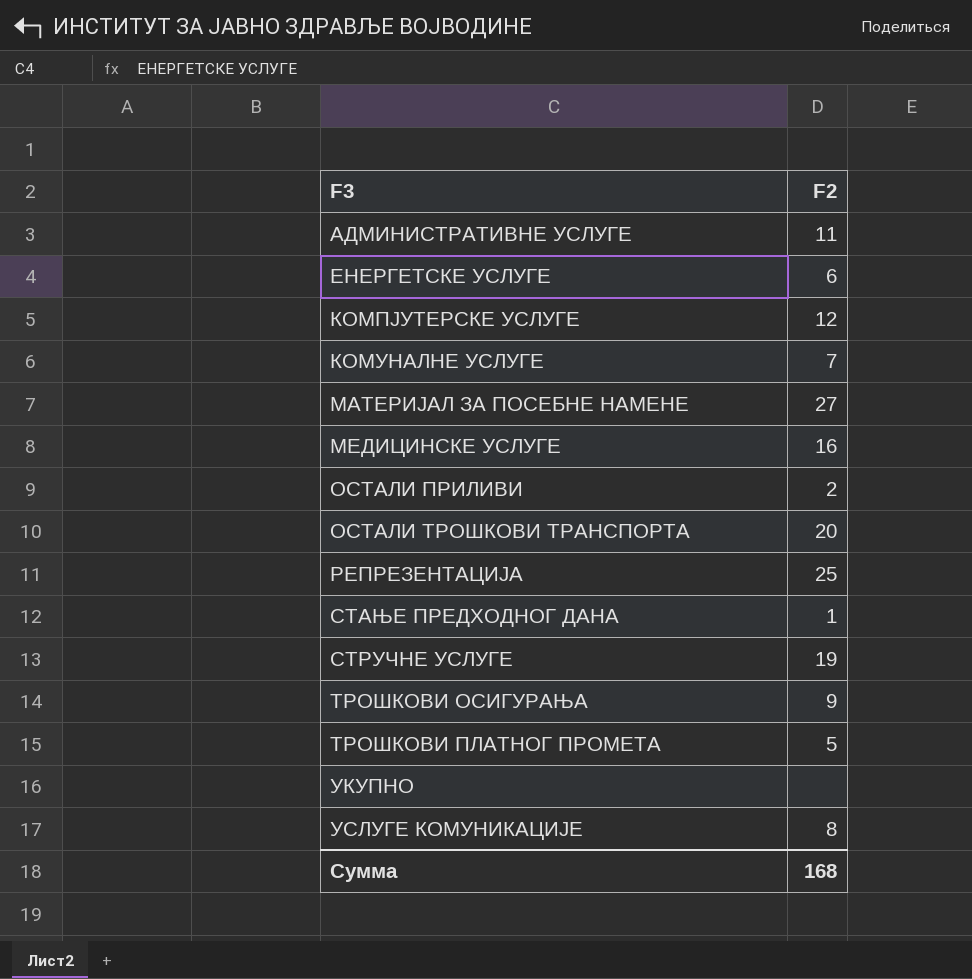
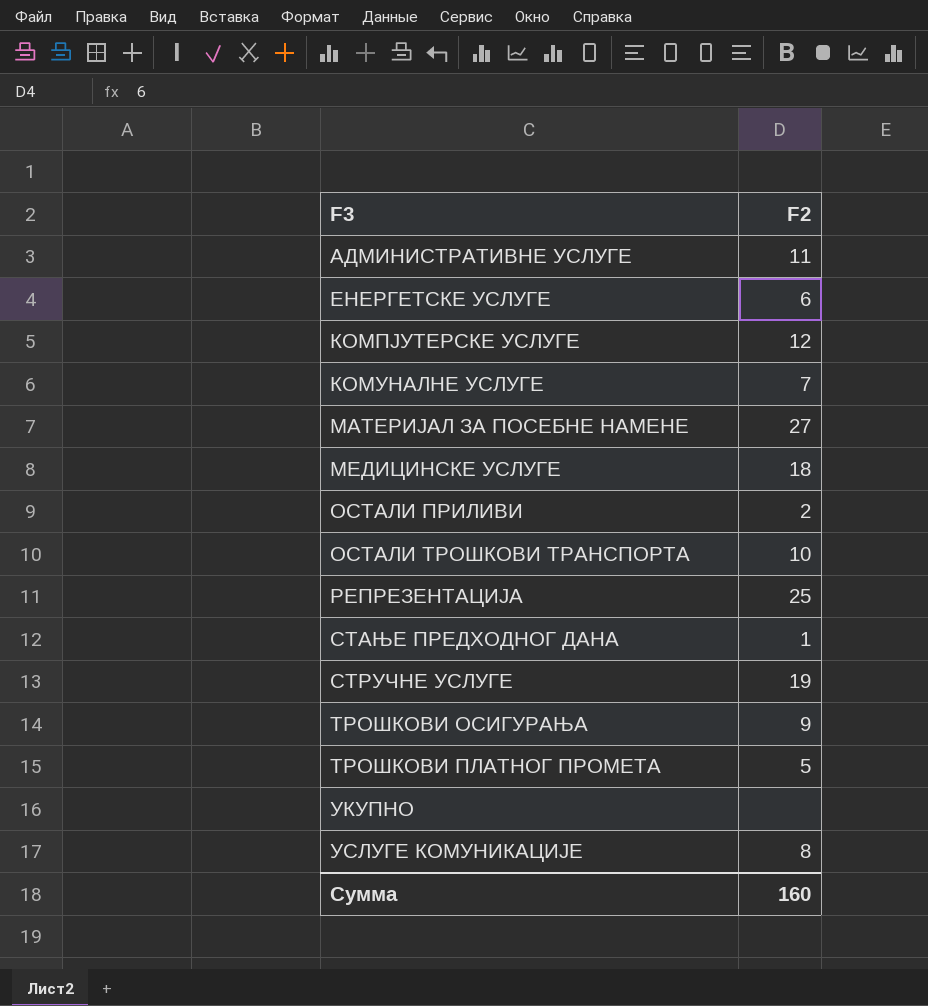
МЕДИЦИНСКЕ УСЛУГЕ | F2: 16 -> 18
ОСТАЛИ ТРОШКОВИ ТРАНСПОРТА | F2: 20 -> 10
Сумма | F2: 168 -> 160

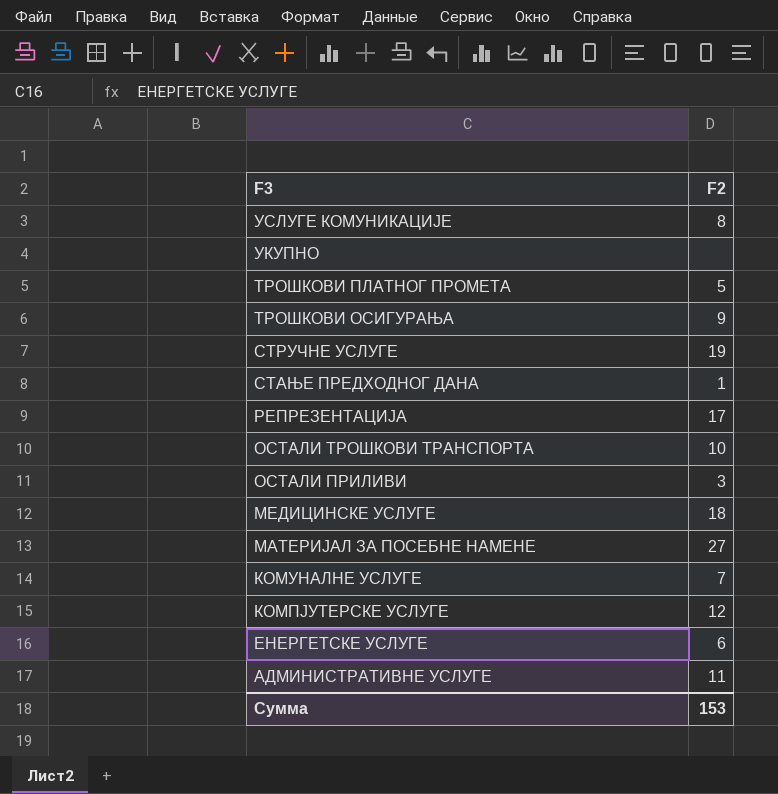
row order: F3 ascending -> F3 descending
РЕПРЕЗЕНТАЦИЈА | F2: 25 -> 17
ОСТАЛИ ПРИЛИВИ | F2: 2 -> 3
Сумма | F2: 160 -> 153

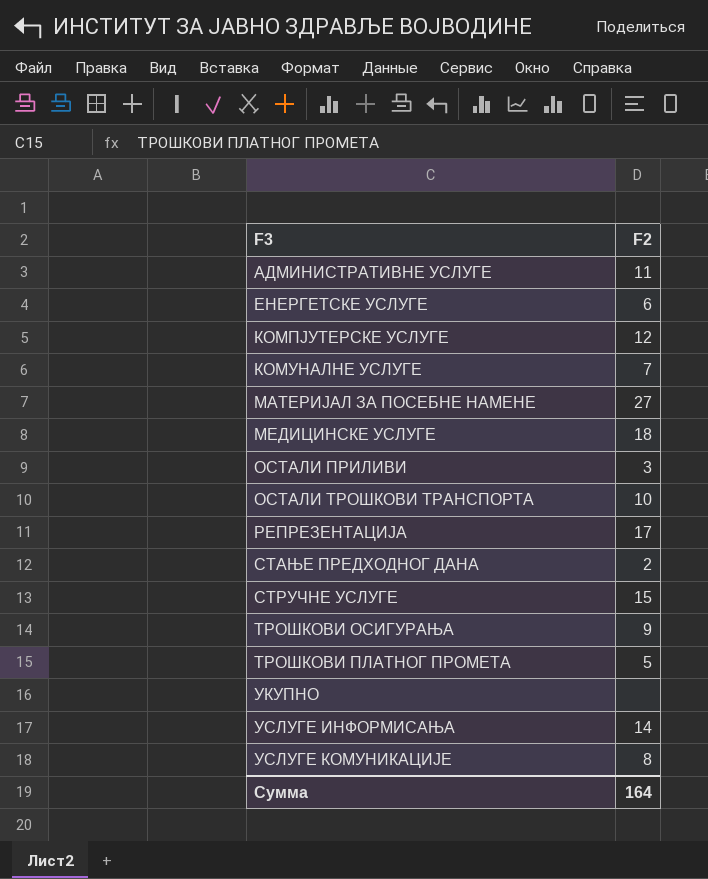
row order: F3 descending -> F3 ascending
СТАЊЕ ПРЕДХОДНОГ ДАНА | F2: 1 -> 2
СТРУЧНЕ УСЛУГЕ | F2: 19 -> 15
row УСЛУГЕ ИНФОРМИСАЊА: none -> 14
Сумма | F2: 153 -> 164

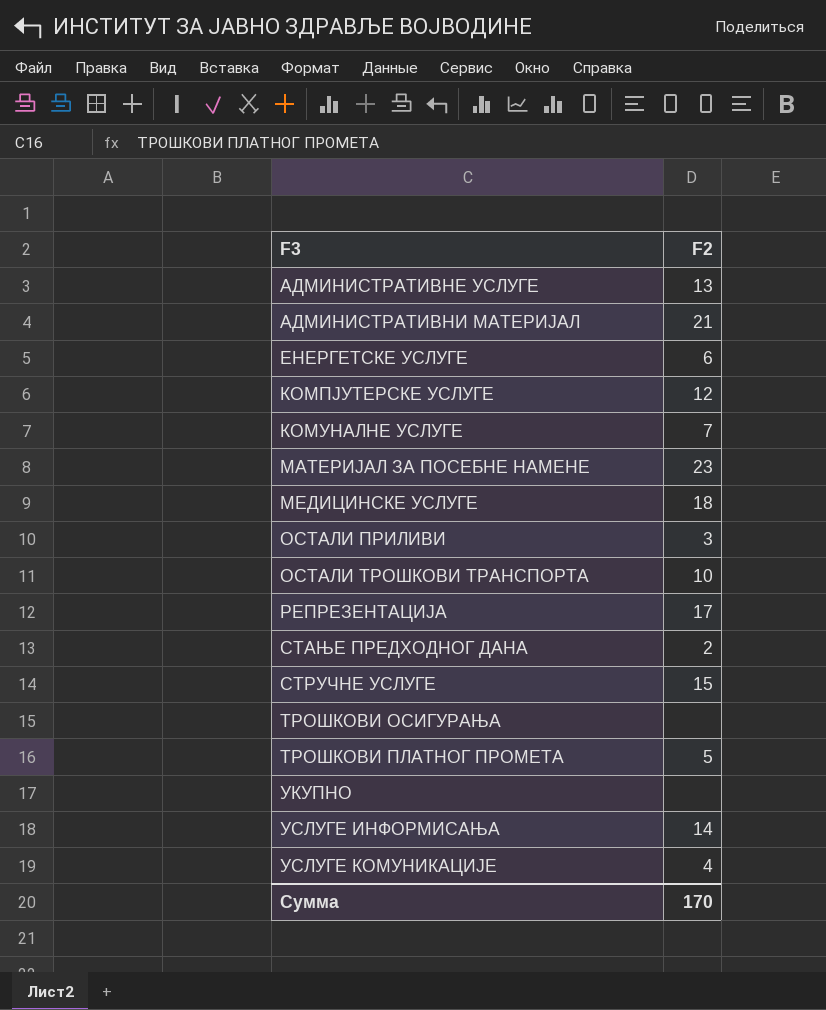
АДМИНИСТРАТИВНЕ УСЛУГЕ | F2: 11 -> 13
row АДМИНИСТРАТИВНИ МАТЕРИЈАЛ: none -> 21
МАТЕРИЈАЛ ЗА ПОСЕБНЕ НАМЕНЕ | F2: 27 -> 23
ТРОШКОВИ ОСИГУРАЊА | F2: 9 -> none
УСЛУГЕ КОМУНИКАЦИЈЕ | F2: 8 -> 4
Сумма | F2: 164 -> 170

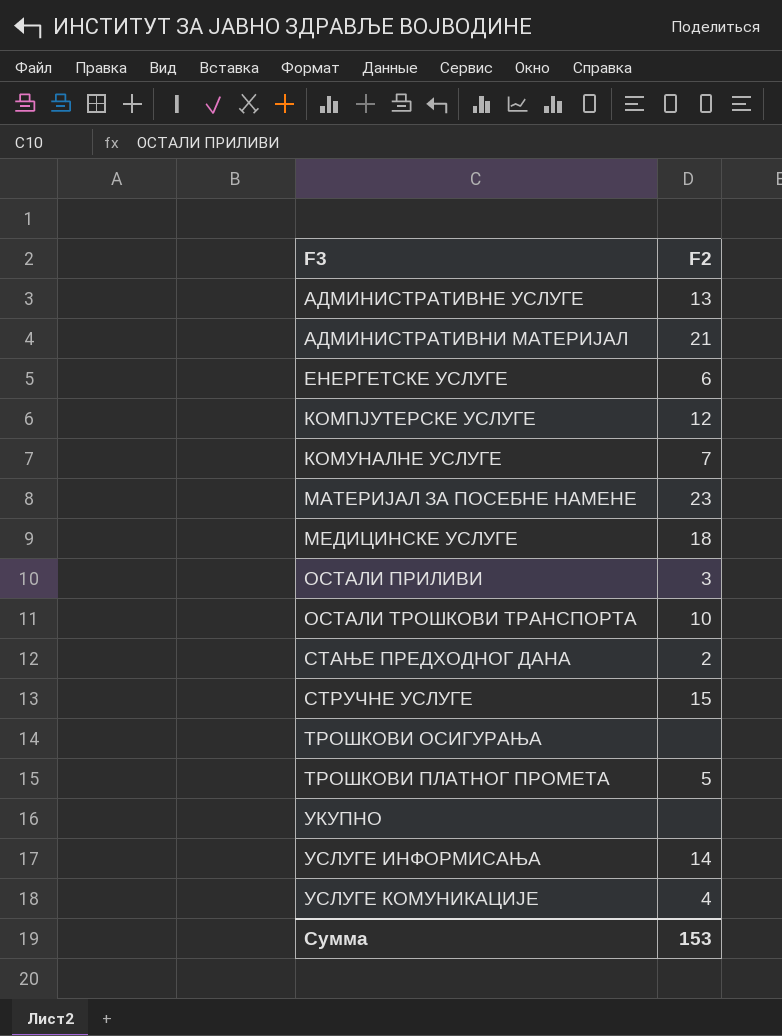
row РЕПРЕЗЕНТАЦИЈА: 17 -> none
Сумма | F2: 170 -> 153

